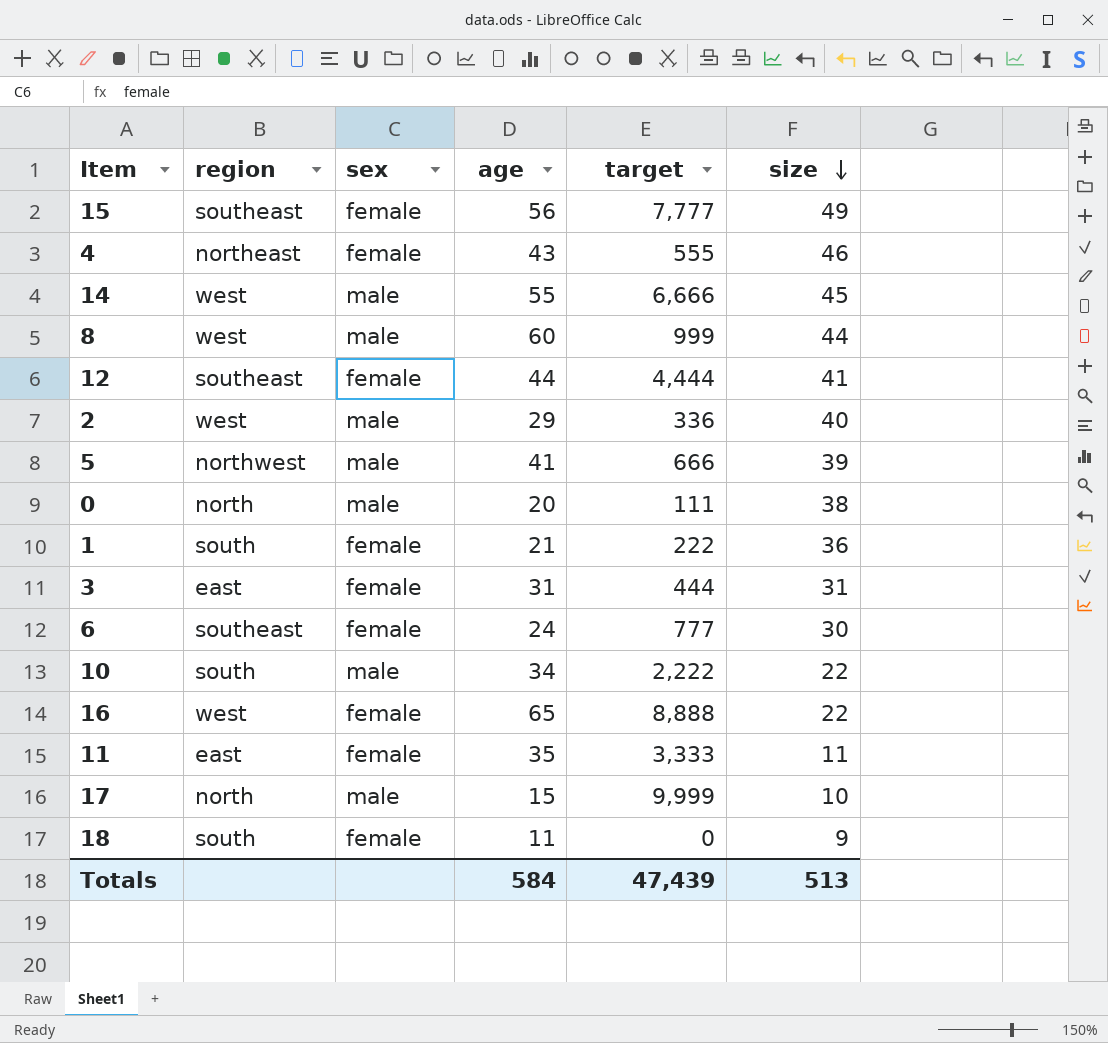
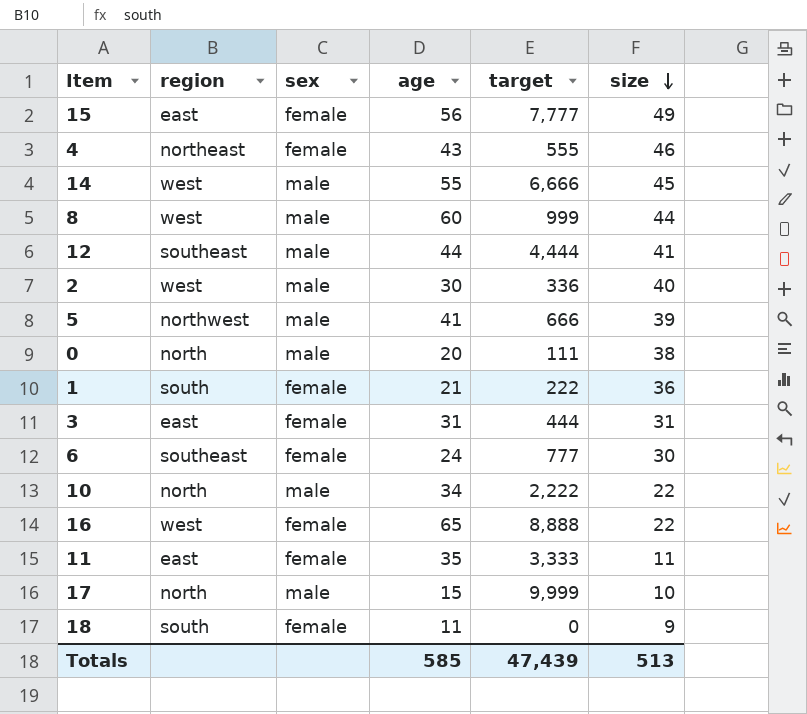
15 | region: southeast -> east
12 | sex: female -> male
2 | age: 29 -> 30
10 | region: south -> north
Totals | age: 584 -> 585

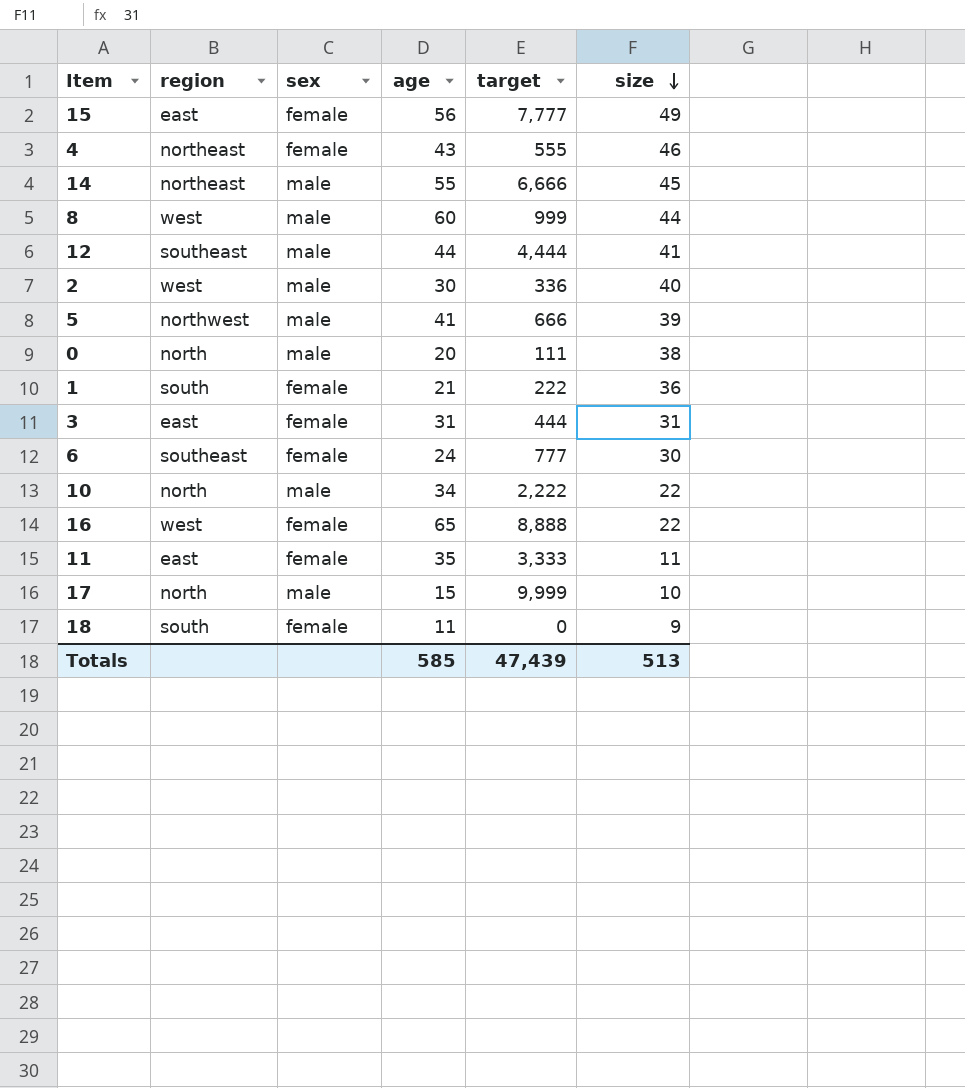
14 | region: west -> northeast

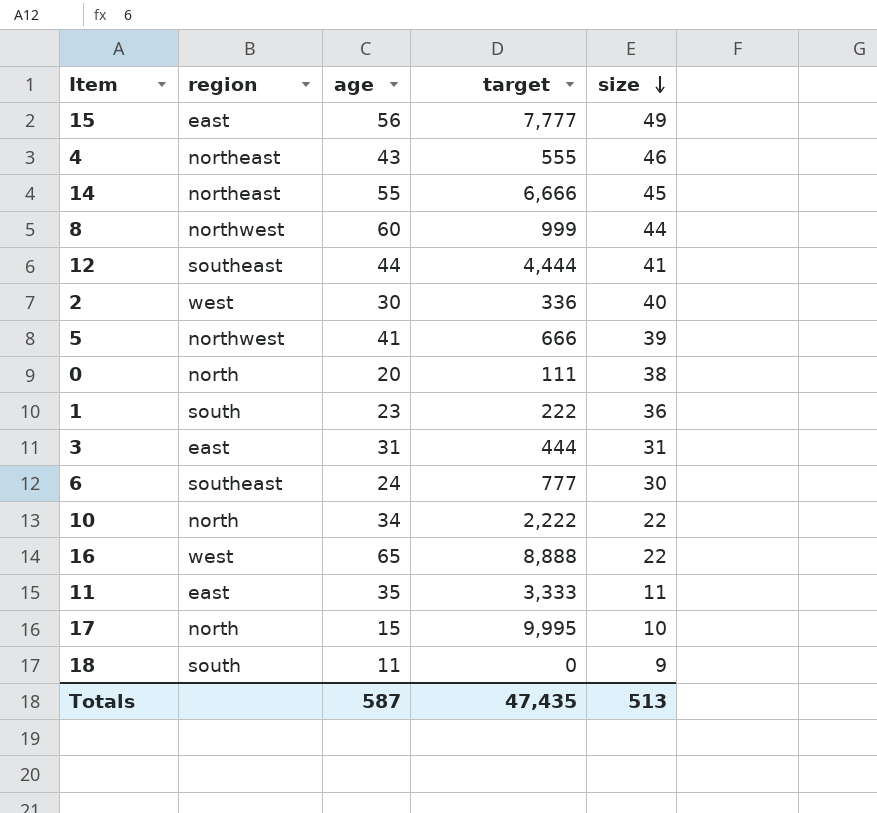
column sex | position: 3 -> none
8 | region: west -> northwest
1 | age: 21 -> 23
17 | target: 9,999 -> 9,995
Totals | age: 585 -> 587
Totals | target: 47,439 -> 47,435

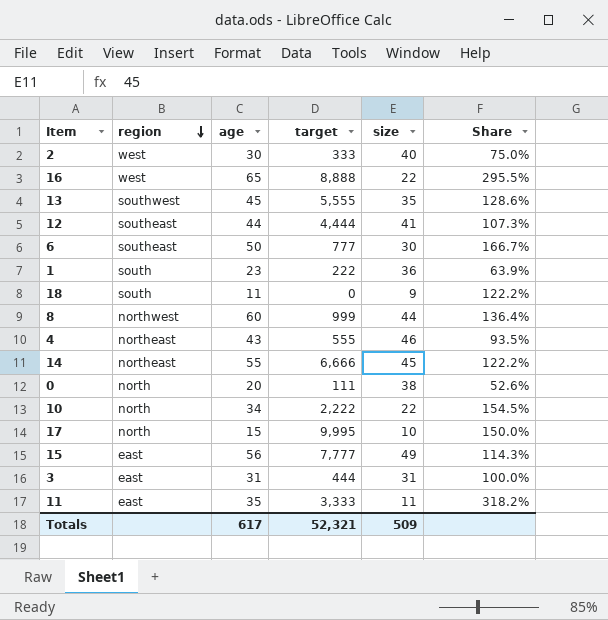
row order: size descending -> region descending
column Share | formula: none -> [age] / [size]
row 5: northwest | 41 | 666 | 39 -> none
2 | target: 336 -> 333
row 13: none -> southwest | 45 | 5,555 | 35 | 128.6%
6 | age: 24 -> 50
Totals | age: 587 -> 617
Totals | target: 47,435 -> 52,321
Totals | size: 513 -> 509

